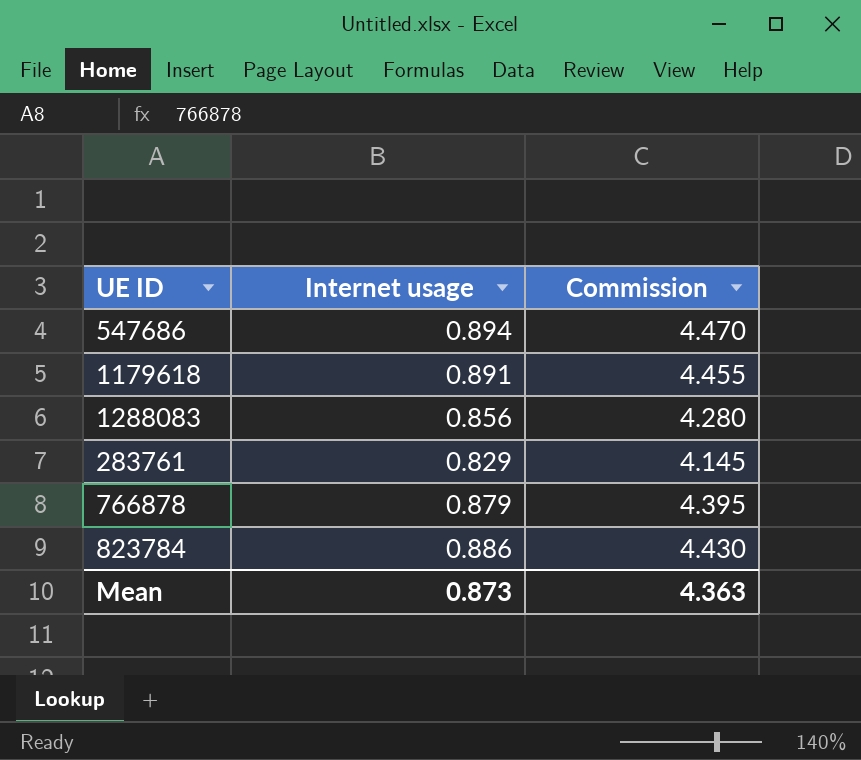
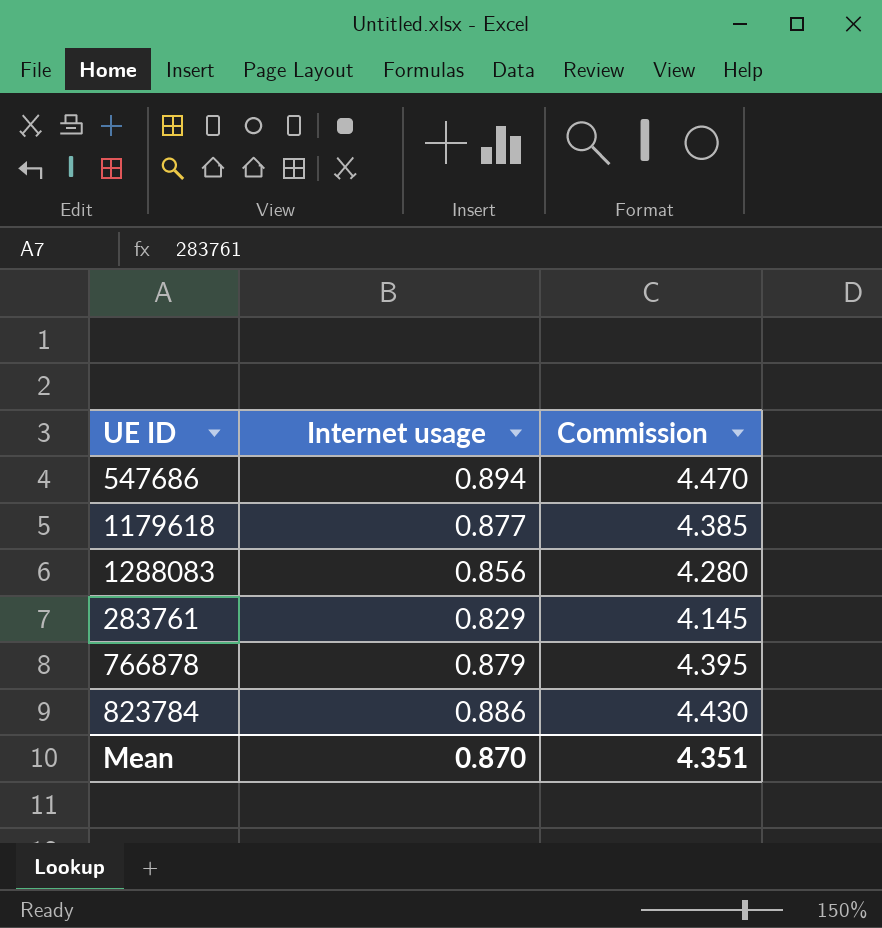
1179618 | Internet usage: 0.891 -> 0.877
1179618 | Commission: 4.455 -> 4.385
Mean | Internet usage: 0.873 -> 0.870
Mean | Commission: 4.363 -> 4.351

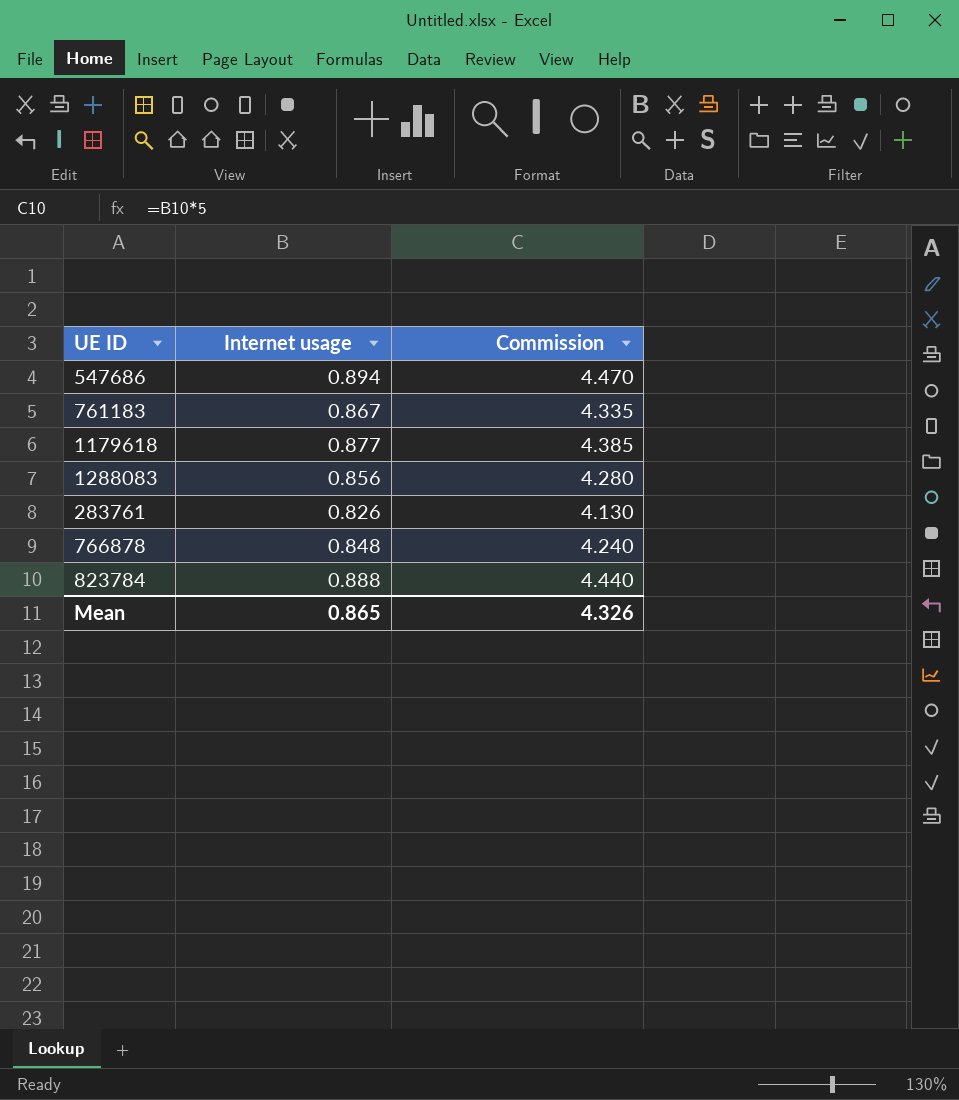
row 761183: none -> 0.867 | 4.335
283761 | Internet usage: 0.829 -> 0.826
283761 | Commission: 4.145 -> 4.130
766878 | Internet usage: 0.879 -> 0.848
766878 | Commission: 4.395 -> 4.240
823784 | Internet usage: 0.886 -> 0.888
823784 | Commission: 4.430 -> 4.440
Mean | Internet usage: 0.870 -> 0.865
Mean | Commission: 4.351 -> 4.326

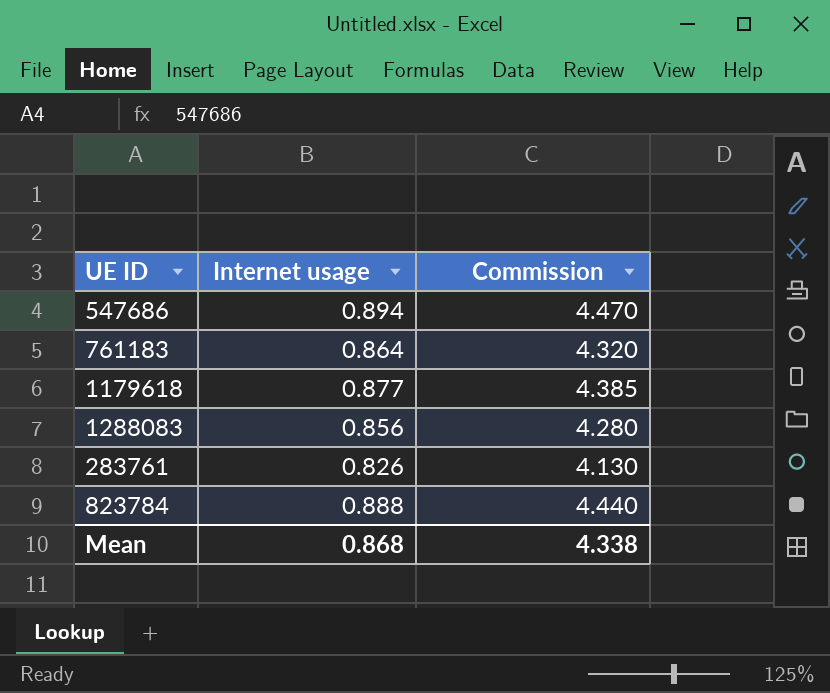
row 766878: 0.848 | 4.240 -> none
761183 | Internet usage: 0.867 -> 0.864
761183 | Commission: 4.335 -> 4.320
Mean | Internet usage: 0.865 -> 0.868
Mean | Commission: 4.326 -> 4.338

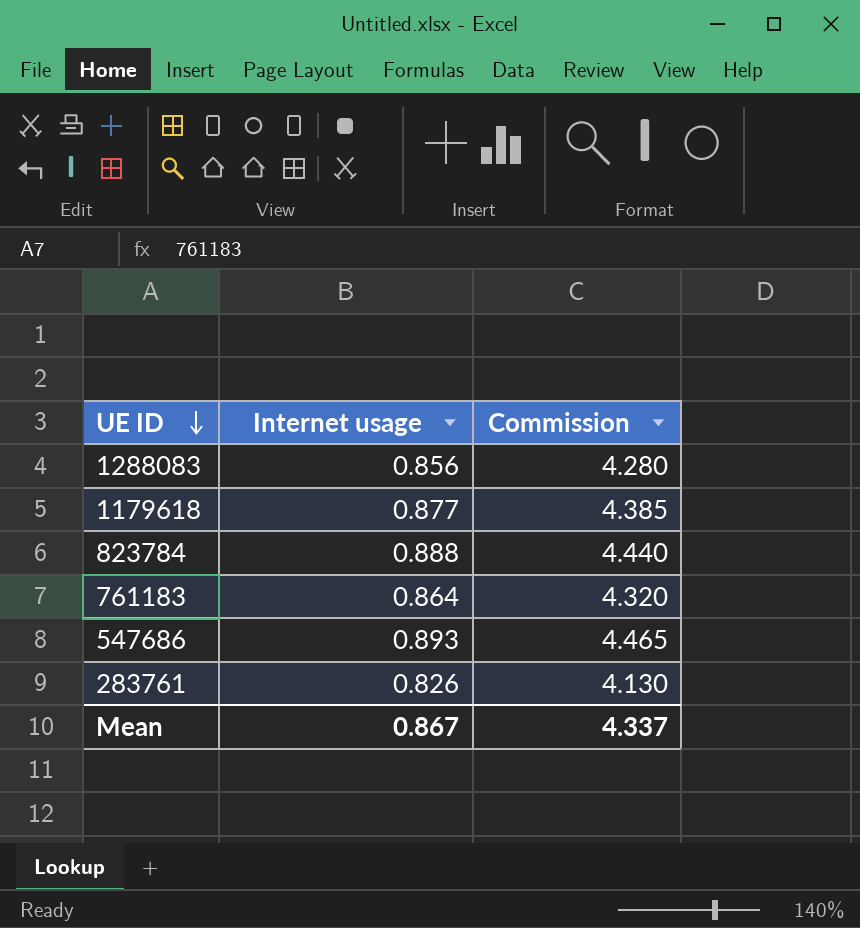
row order: none -> UE ID descending
547686 | Internet usage: 0.894 -> 0.893
547686 | Commission: 4.470 -> 4.465
Mean | Internet usage: 0.868 -> 0.867
Mean | Commission: 4.338 -> 4.337

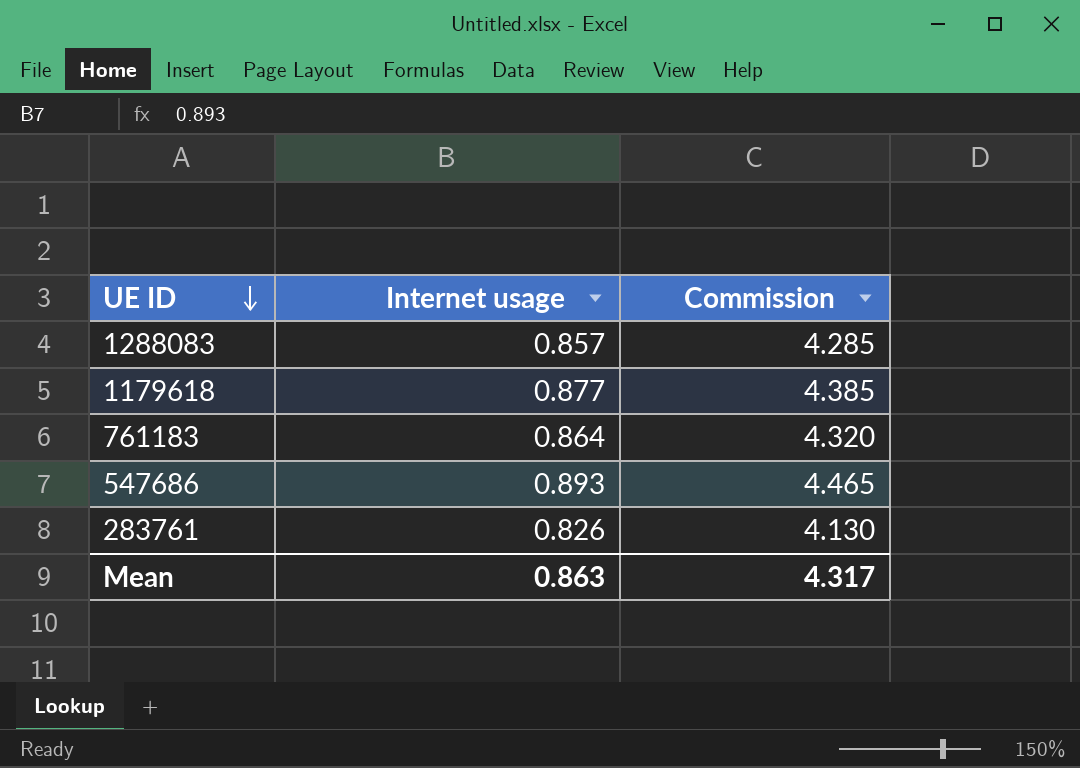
row 823784: 0.888 | 4.440 -> none
1288083 | Internet usage: 0.856 -> 0.857
1288083 | Commission: 4.280 -> 4.285
Mean | Internet usage: 0.867 -> 0.863
Mean | Commission: 4.337 -> 4.317

